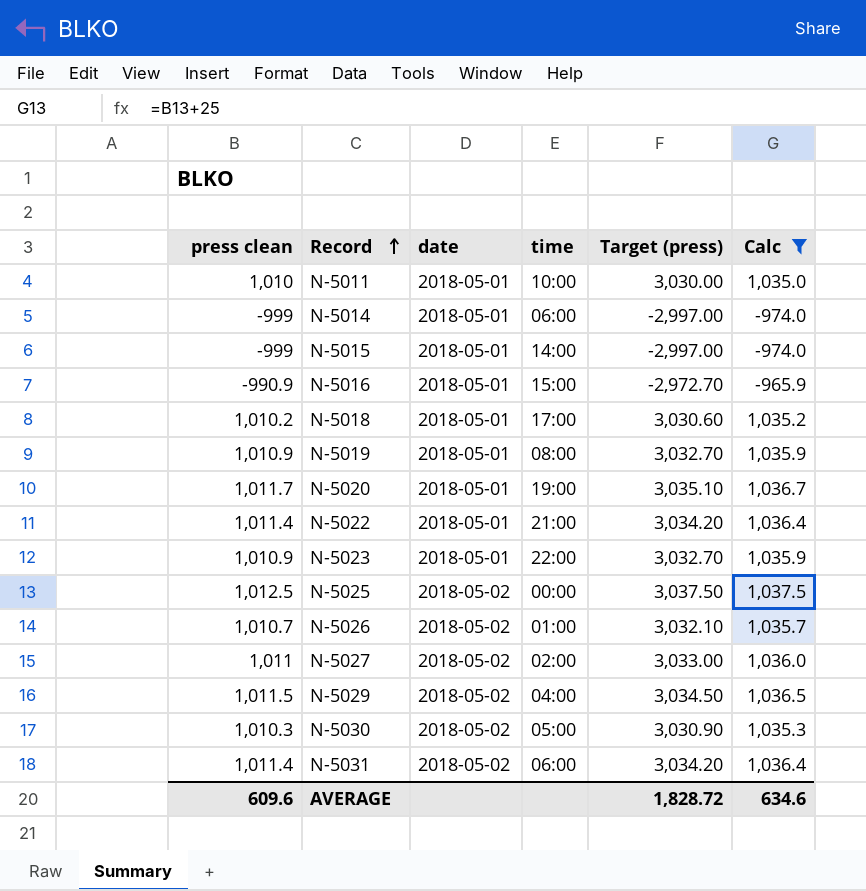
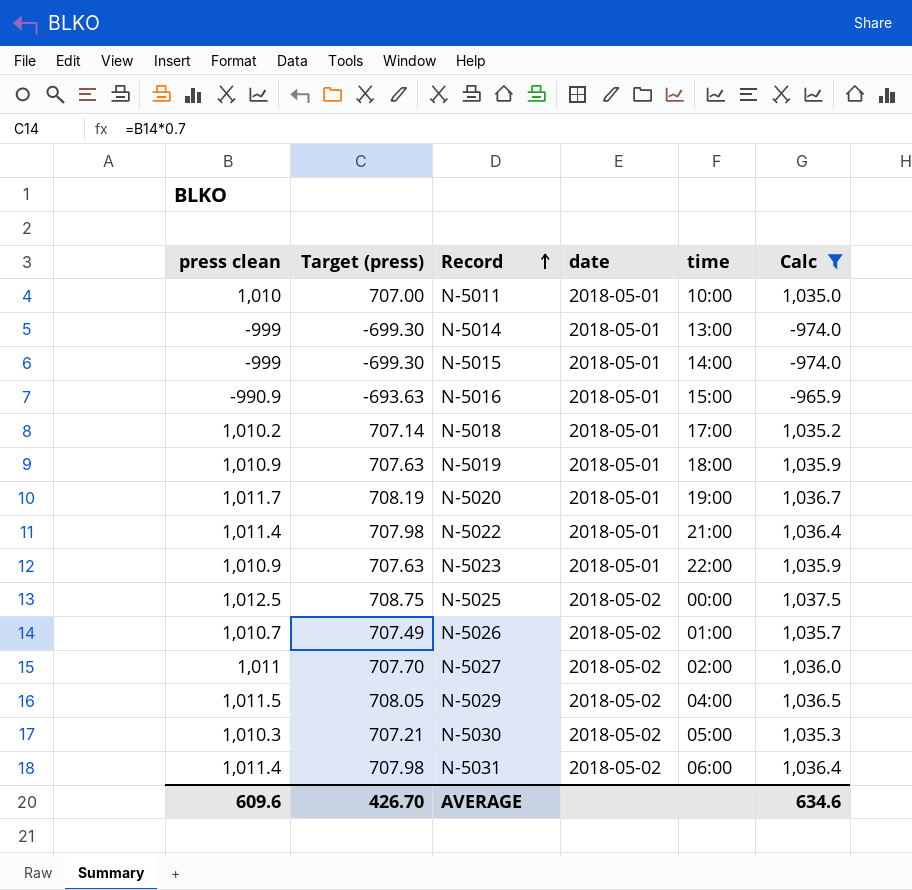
column Target (press) | formula: [press clean] * 3 -> [press clean] * 0.7
column Target (press) | position: 5 -> 2
N-5014 | time: 06:00 -> 13:00
N-5019 | time: 08:00 -> 18:00
AVERAGE | Target (press): 1,828.72 -> 426.70

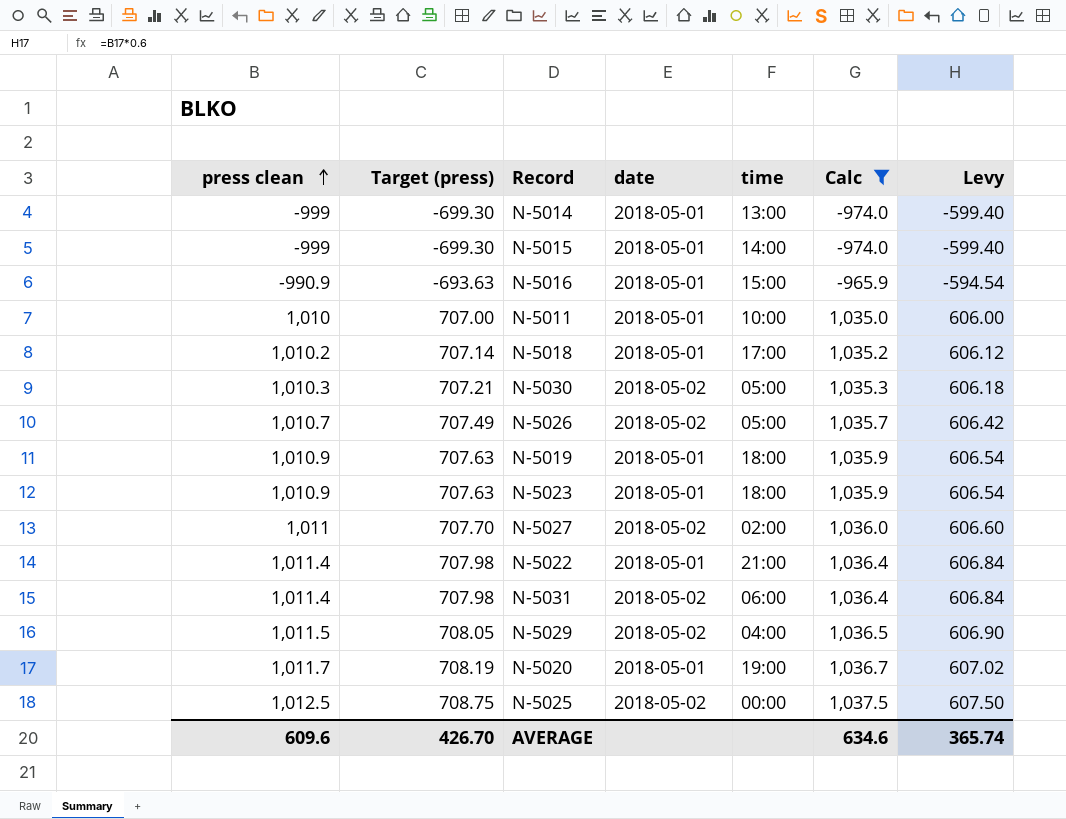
row order: Record ascending -> press clean ascending
column Levy | formula: none -> [press clean] * 0.6
N-5026 | time: 01:00 -> 05:00
N-5023 | time: 22:00 -> 18:00

